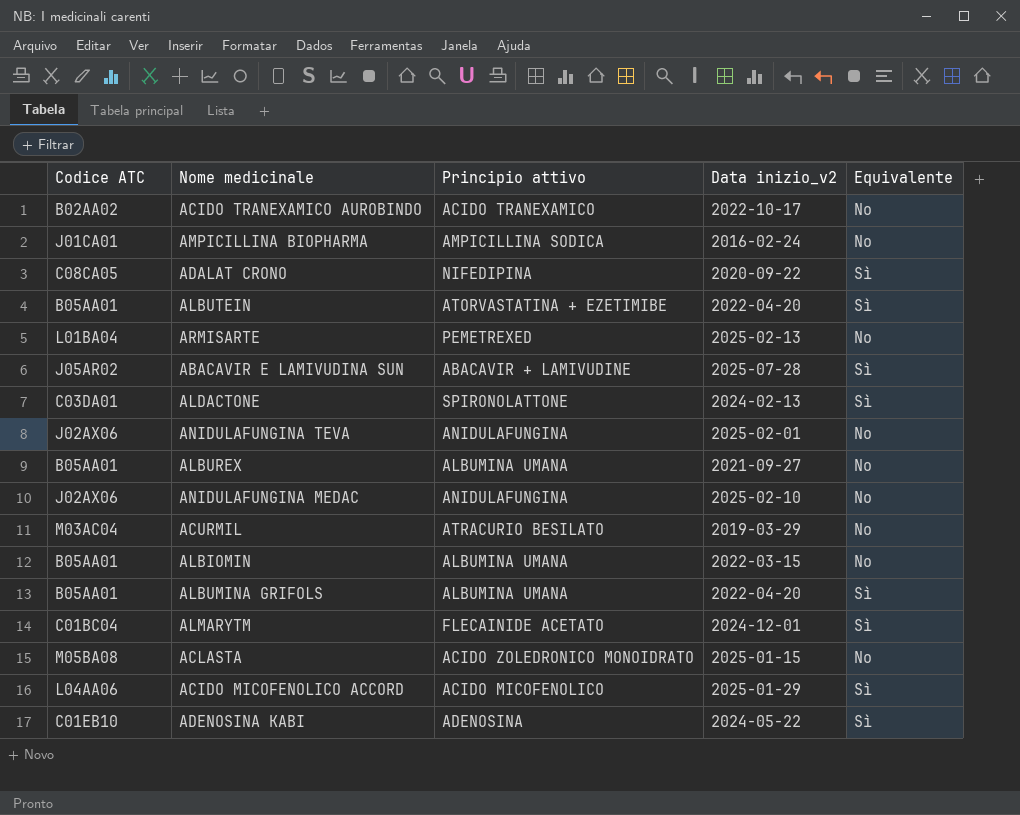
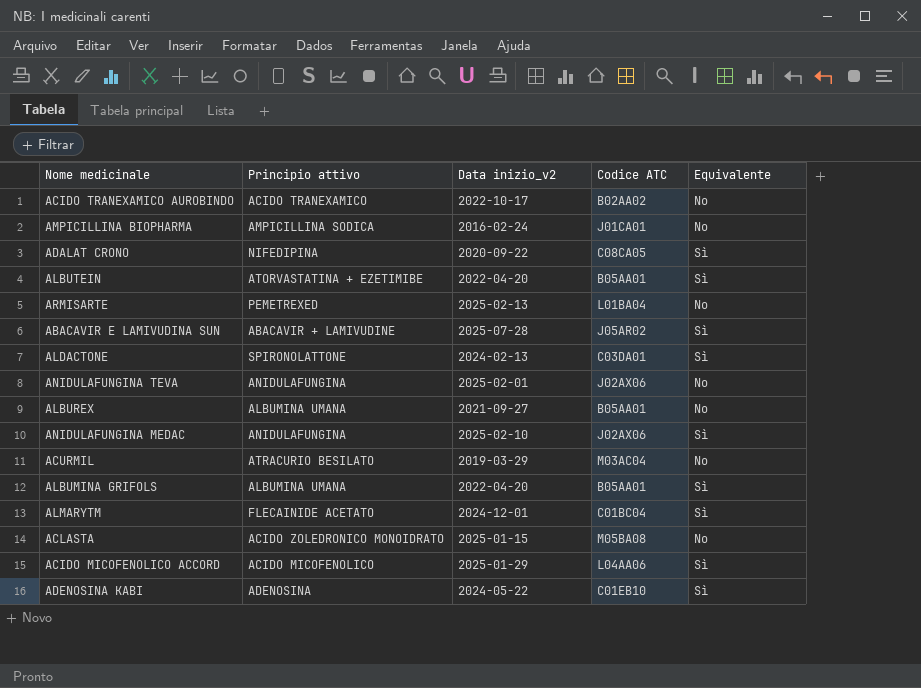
column Codice ATC | position: 1 -> 4
row ALBIOMIN: B05AA01 | ALBUMINA UMANA | 2022-03-15 | No -> none
ANIDULAFUNGINA MEDAC | Equivalente: No -> Sì

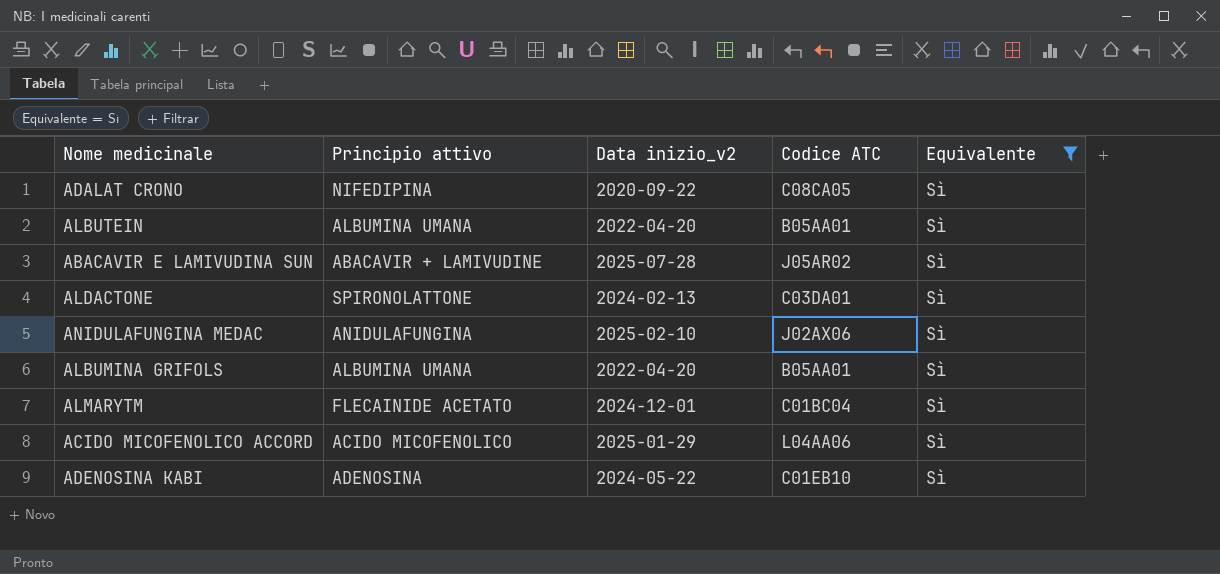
filter: none -> Equivalente = Sì
ALBUTEIN | Principio attivo: ATORVASTATINA + EZETIMIBE -> ALBUMINA UMANA

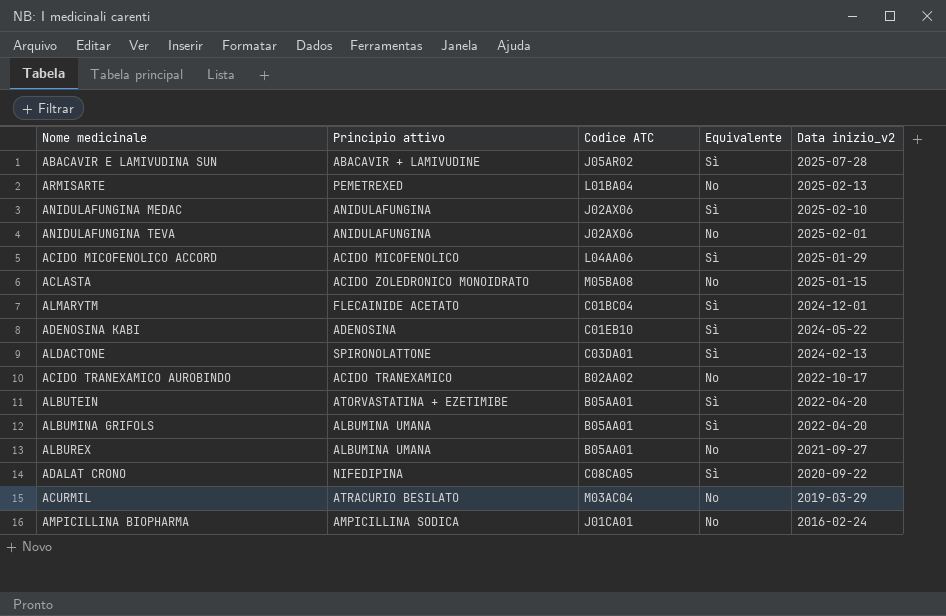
filter: Equivalente = Sì -> none
row order: none -> Data inizio_v2 descending
column Data inizio_v2 | position: 3 -> 5
ALBUTEIN | Principio attivo: ALBUMINA UMANA -> ATORVASTATINA + EZETIMIBE

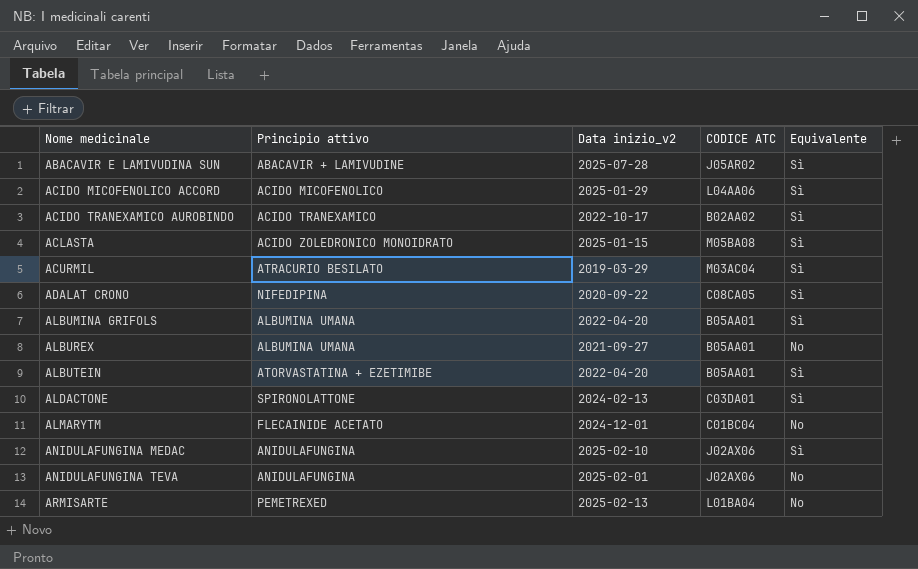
row order: Data inizio_v2 descending -> Nome medicinale ascending
column Data inizio_v2 | position: 5 -> 3
column name: Codice ATC -> CODICE ATC
row ADENOSINA KABI: ADENOSINA | C01EB10 | Sì | 2024-05-22 -> none
row AMPICILLINA BIOPHARMA: AMPICILLINA SODICA | J01CA01 | No | 2016-02-24 -> none
ACIDO TRANEXAMICO AUROBINDO | Equivalente: No -> Sì
ACLASTA | Equivalente: No -> Sì
ACURMIL | Equivalente: No -> Sì
ALMARYTM | Equivalente: Sì -> No

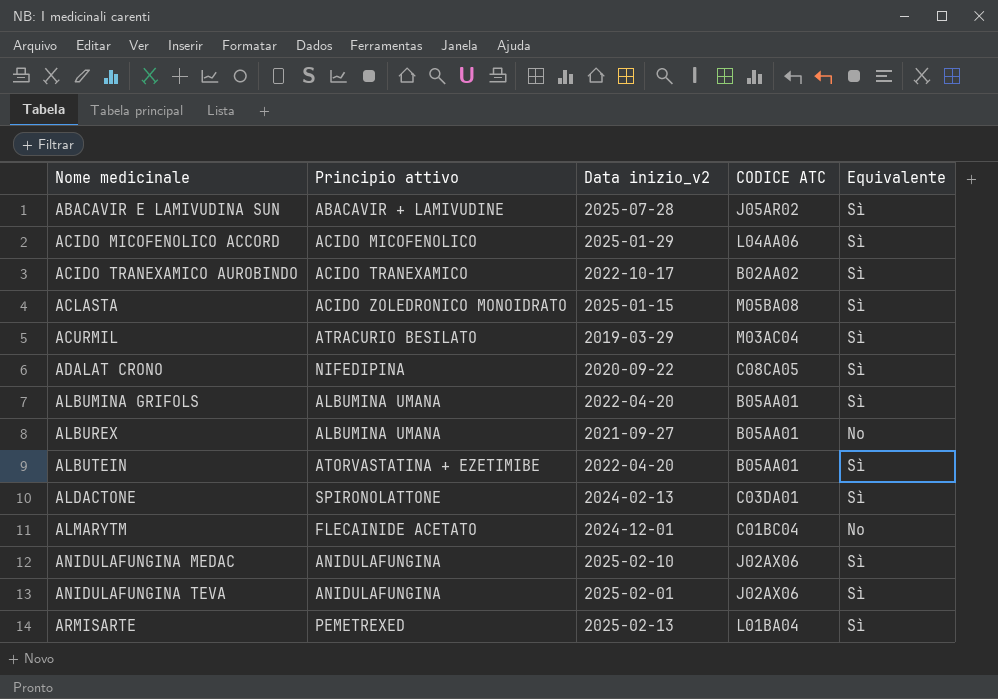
ANIDULAFUNGINA TEVA | Equivalente: No -> Sì
ARMISARTE | Equivalente: No -> Sì

